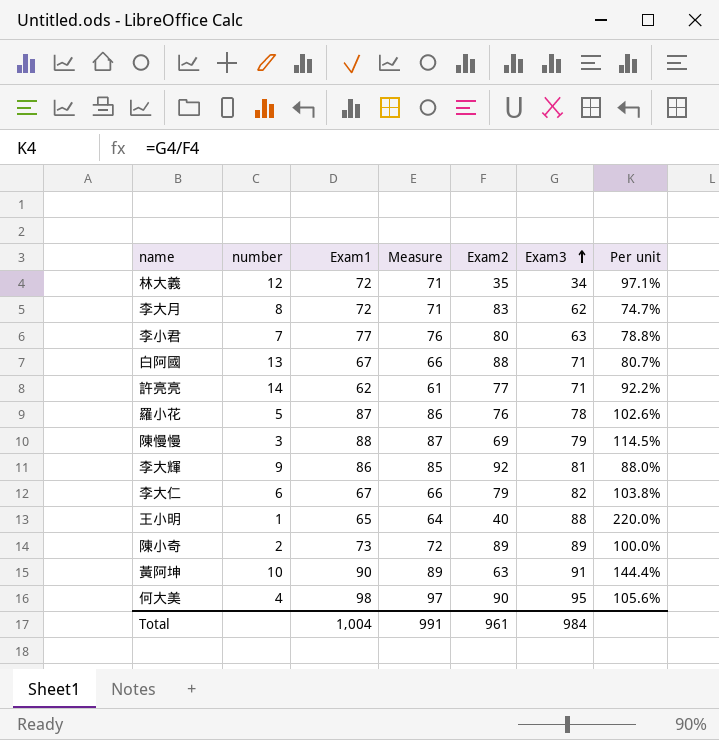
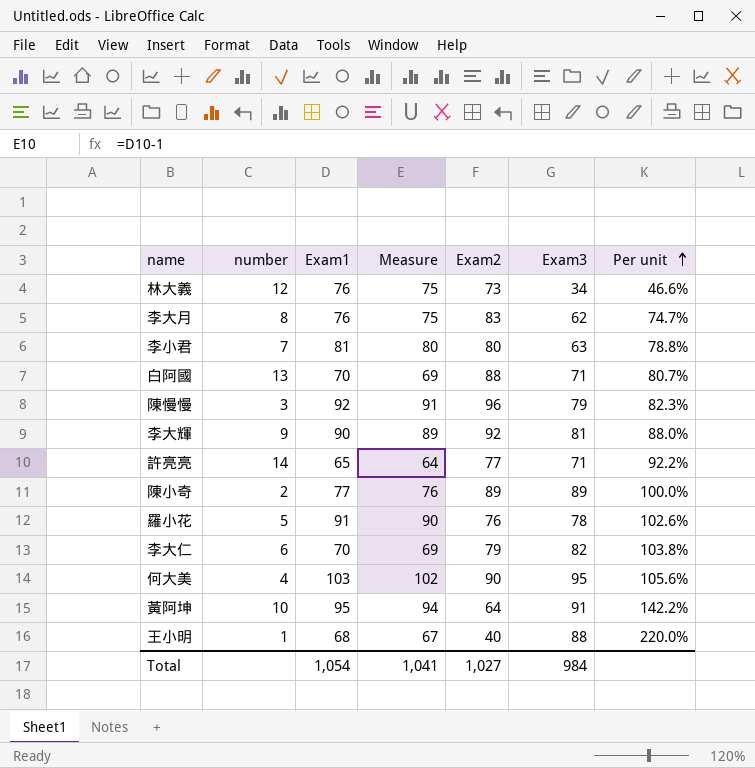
row order: Exam3 ascending -> Per unit ascending
林大義 | Exam1: 72 -> 76
林大義 | Measure: 71 -> 75
林大義 | Exam2: 35 -> 73
林大義 | Per unit: 97.1% -> 46.6%
李大月 | Exam1: 72 -> 76
李大月 | Measure: 71 -> 75
李小君 | Exam1: 77 -> 81
李小君 | Measure: 76 -> 80
白阿國 | Exam1: 67 -> 70
白阿國 | Measure: 66 -> 69
陳慢慢 | Exam1: 88 -> 92
陳慢慢 | Measure: 87 -> 91
陳慢慢 | Exam2: 69 -> 96
陳慢慢 | Per unit: 114.5% -> 82.3%
李大輝 | Exam1: 86 -> 90
李大輝 | Measure: 85 -> 89
許亮亮 | Exam1: 62 -> 65
許亮亮 | Measure: 61 -> 64
陳小奇 | Exam1: 73 -> 77
陳小奇 | Measure: 72 -> 76
羅小花 | Exam1: 87 -> 91
羅小花 | Measure: 86 -> 90
李大仁 | Exam1: 67 -> 70
李大仁 | Measure: 66 -> 69
何大美 | Exam1: 98 -> 103
何大美 | Measure: 97 -> 102
黃阿坤 | Exam1: 90 -> 95
黃阿坤 | Measure: 89 -> 94
黃阿坤 | Exam2: 63 -> 64
黃阿坤 | Per unit: 144.4% -> 142.2%
王小明 | Exam1: 65 -> 68
王小明 | Measure: 64 -> 67
Total | Exam1: 1,004 -> 1,054
Total | Measure: 991 -> 1,041
Total | Exam2: 961 -> 1,027

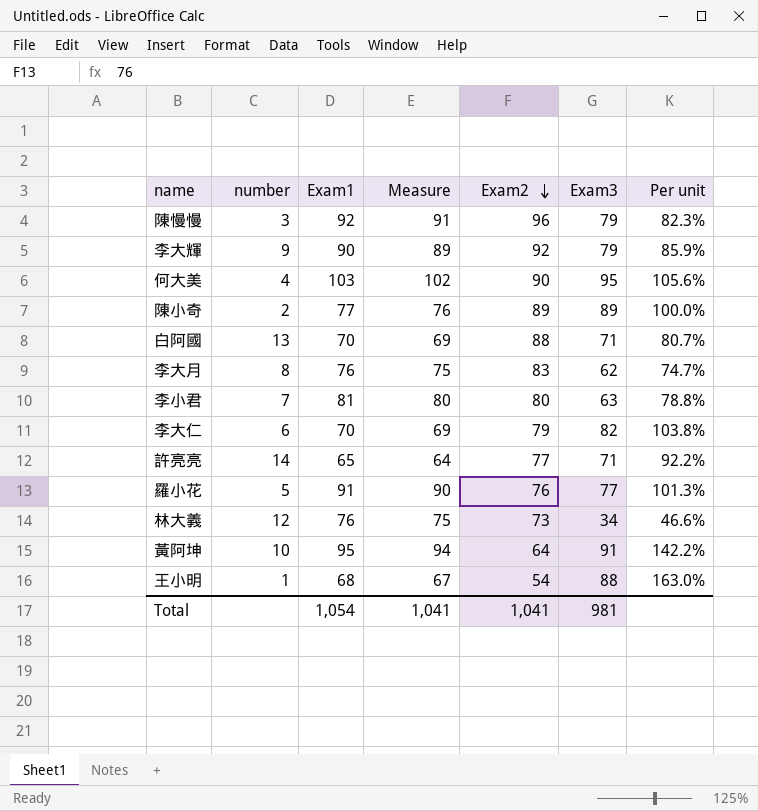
row order: Per unit ascending -> Exam2 descending
李大輝 | Exam3: 81 -> 79
李大輝 | Per unit: 88.0% -> 85.9%
羅小花 | Exam3: 78 -> 77
羅小花 | Per unit: 102.6% -> 101.3%
王小明 | Exam2: 40 -> 54
王小明 | Per unit: 220.0% -> 163.0%
Total | Exam2: 1,027 -> 1,041
Total | Exam3: 984 -> 981

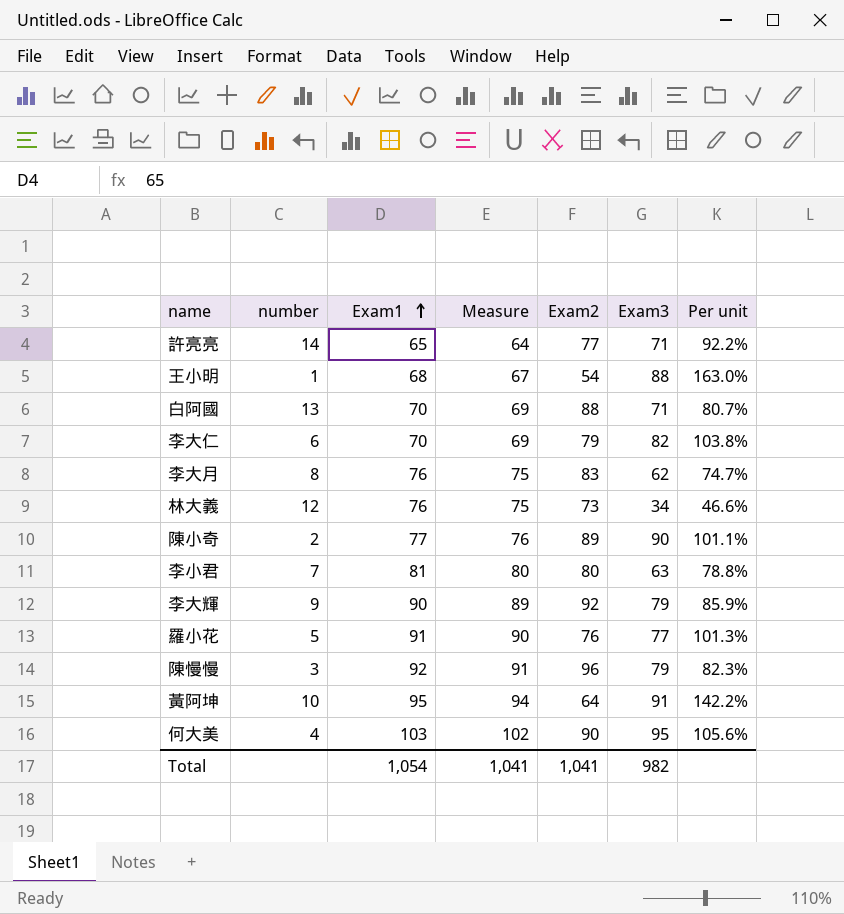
row order: Exam2 descending -> Exam1 ascending
陳小奇 | Exam3: 89 -> 90
陳小奇 | Per unit: 100.0% -> 101.1%
Total | Exam3: 981 -> 982

